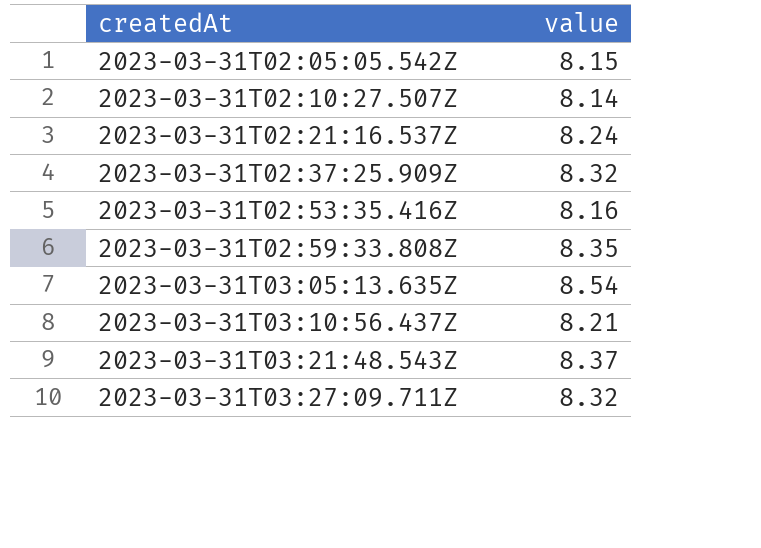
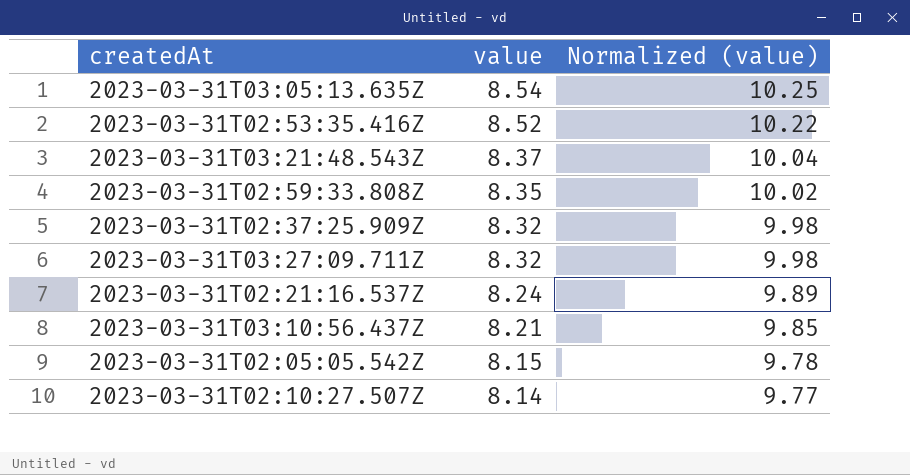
row order: createdAt ascending -> value descending
column Normalized (value) | formula: none -> [value] * 1.2
2023-03-31T02:53:35.416Z | value: 8.16 -> 8.52

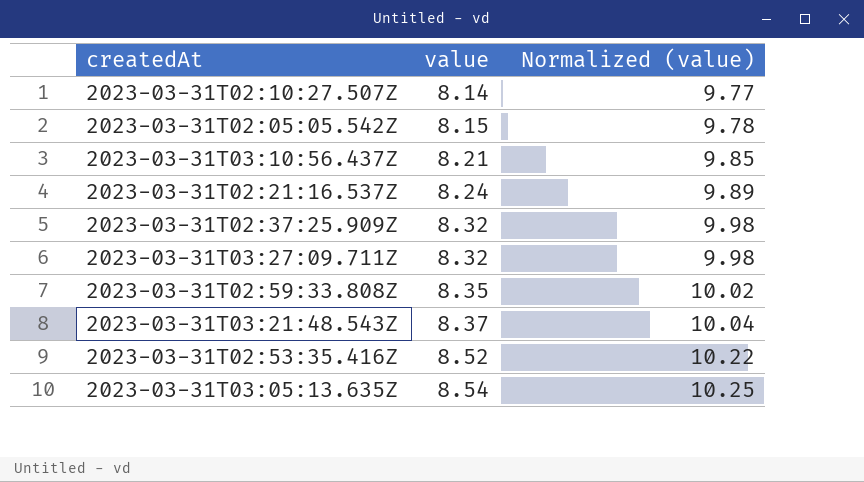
row order: value descending -> value ascending

